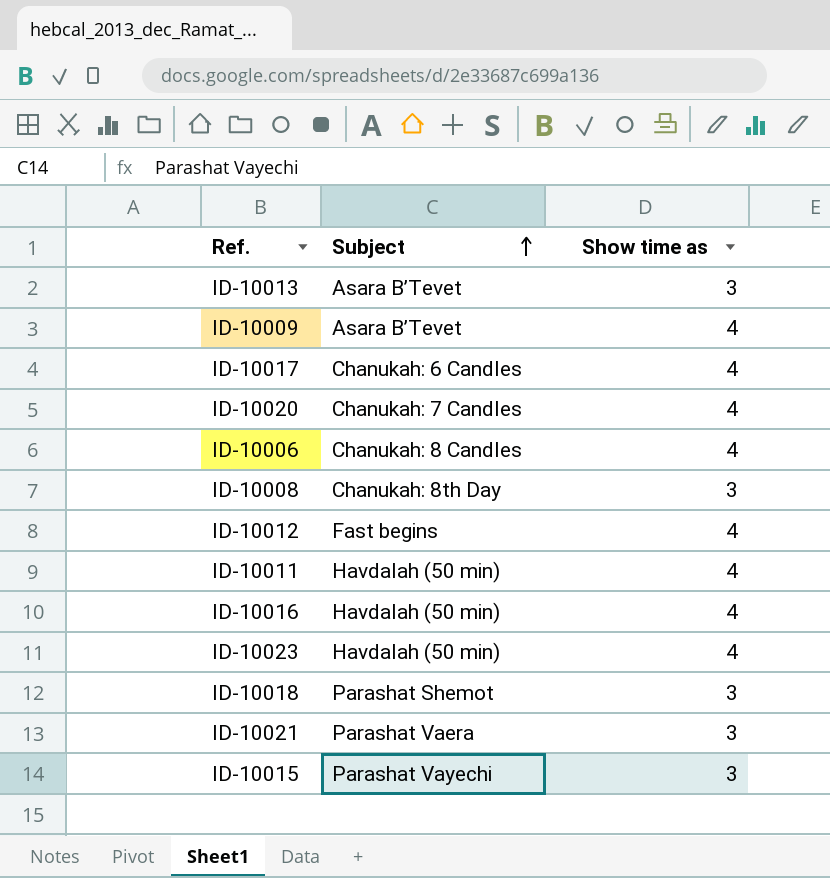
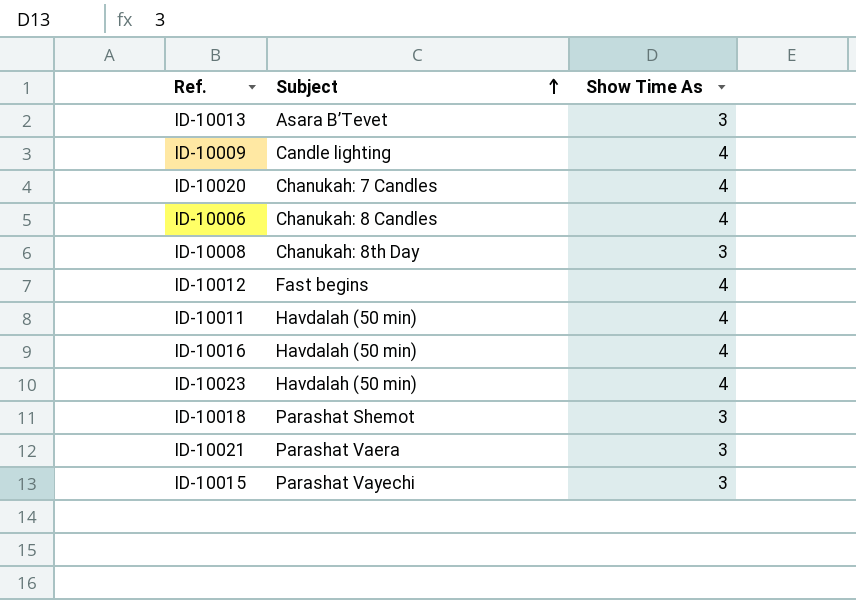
column name: Show time as -> Show Time As
row ID-10017: Chanukah: 6 Candles | 4 -> none
ID-10009 | Subject: Asara B’Tevet -> Candle lighting

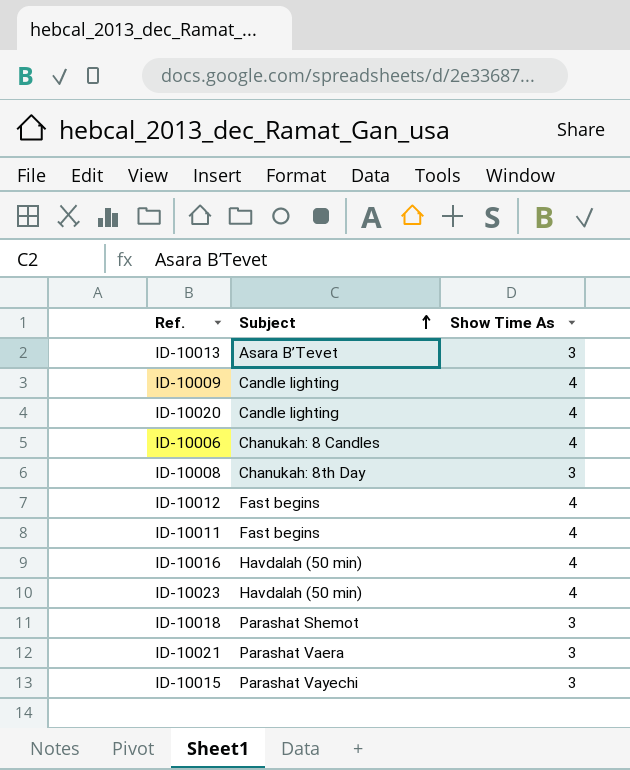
ID-10020 | Subject: Chanukah: 7 Candles -> Candle lighting
ID-10011 | Subject: Havdalah (50 min) -> Fast begins

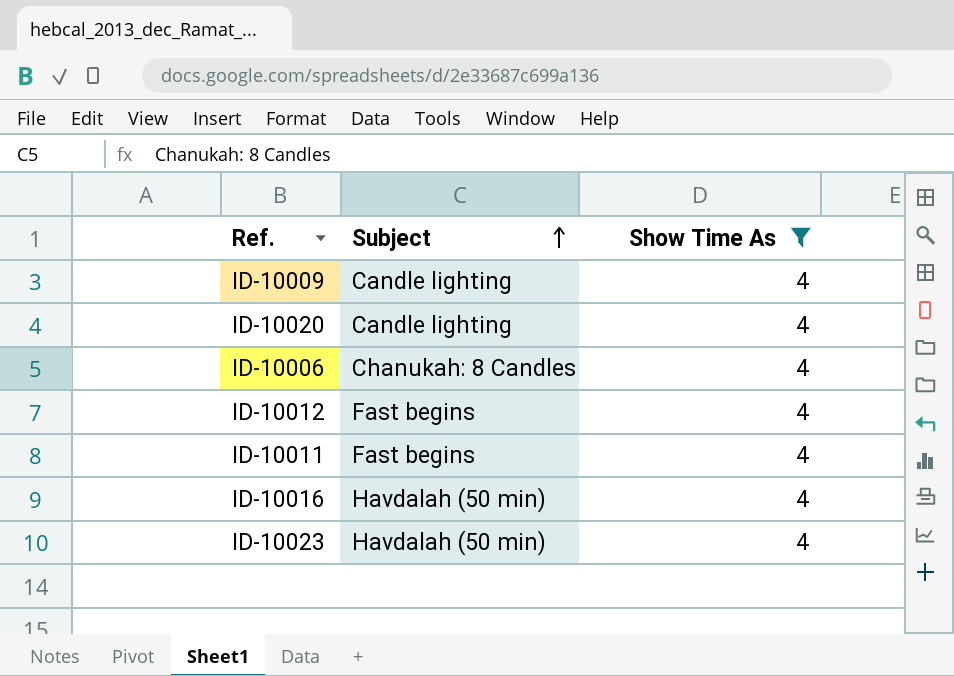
filter: none -> Show Time As = 4

